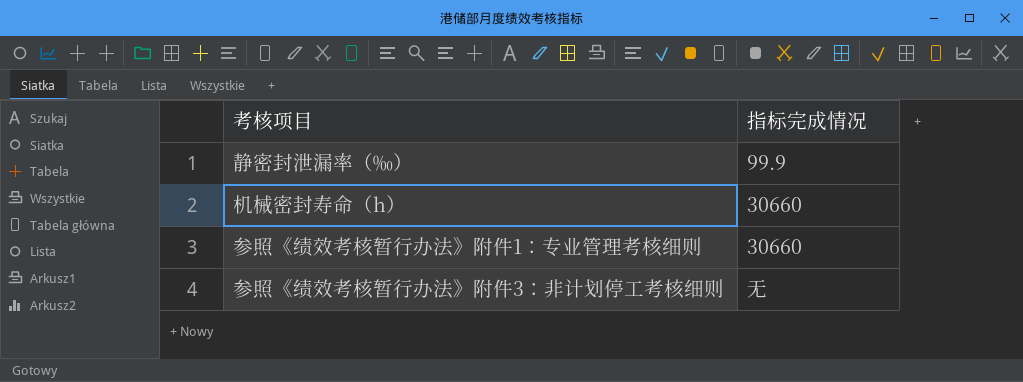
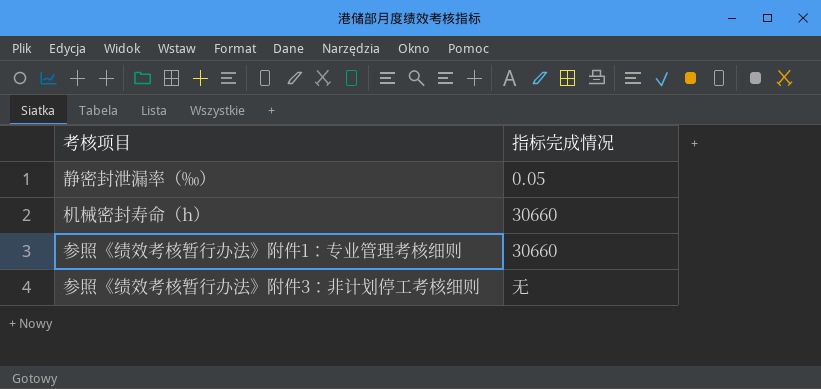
静密封泄漏率（‰） | 指标完成情况: 99.9 -> 0.05

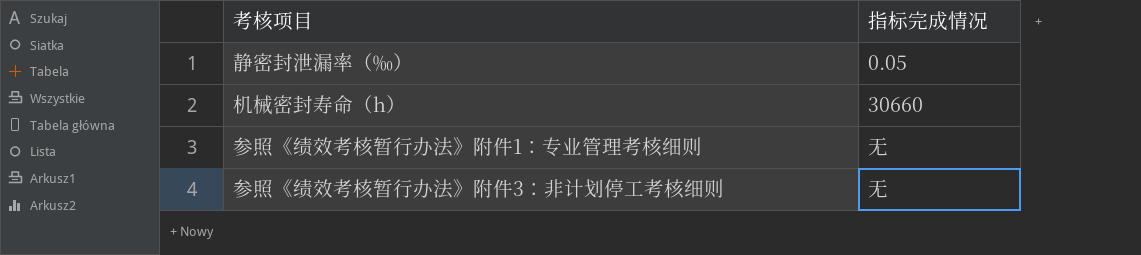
参照《绩效考核暂行办法》附件1：专业管理考核细则 | 指标完成情况: 30660 -> 无

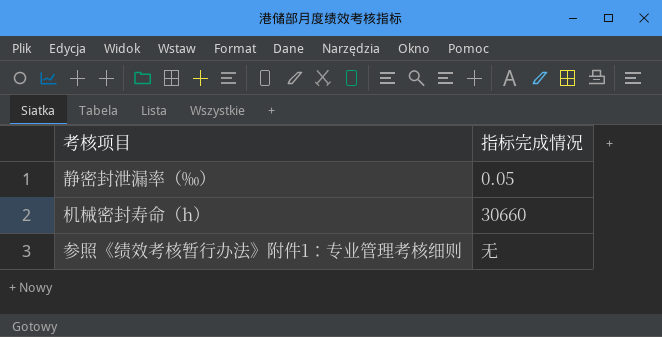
row 参照《绩效考核暂行办法》附件3：非计划停工考核细则: 无 -> none

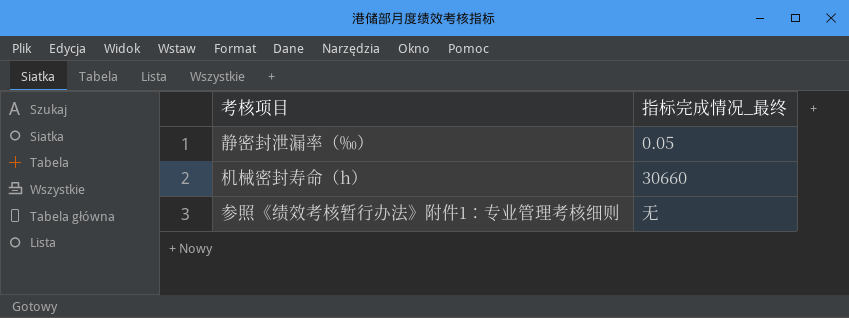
column name: 指标完成情况 -> 指标完成情况_最终

